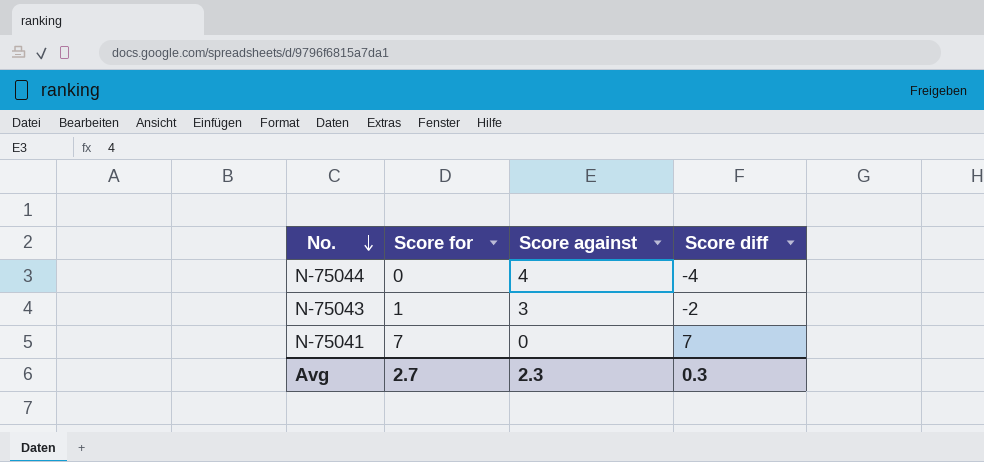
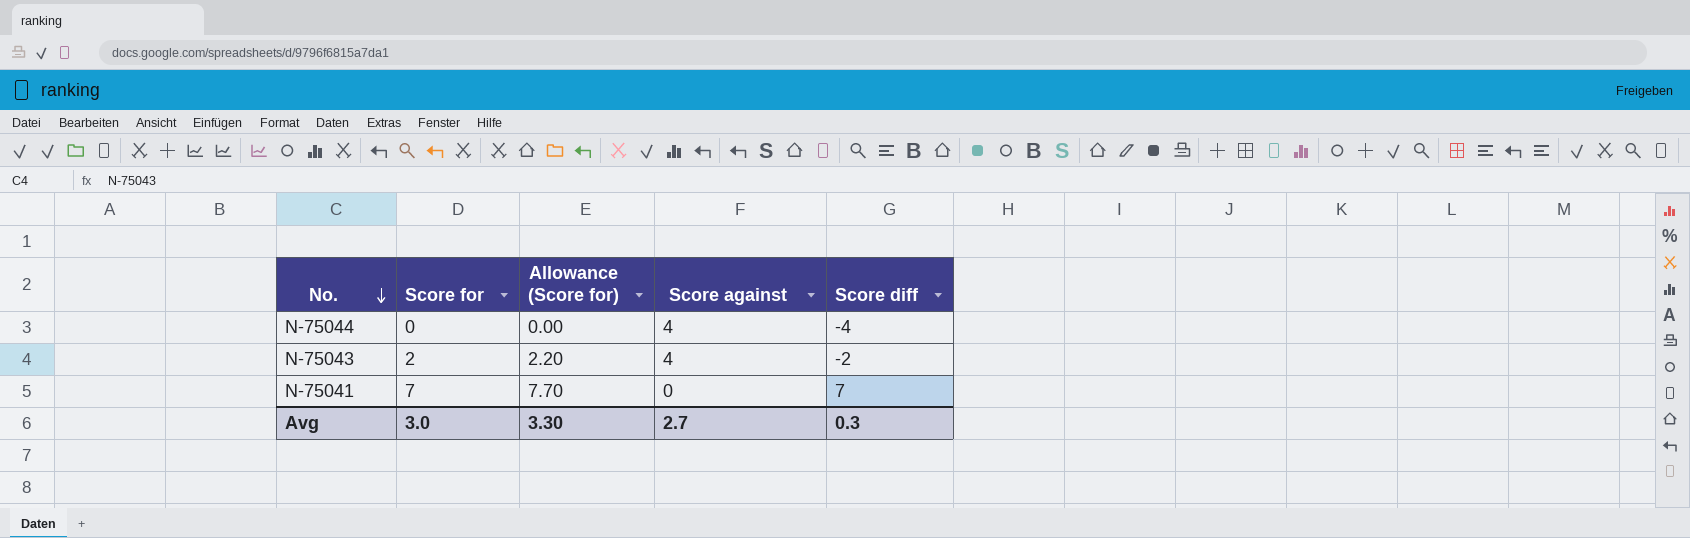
column Allowance (Score for) | formula: none -> [Score for] * 1.1
N-75043 | Score for: 1 -> 2
N-75043 | Score against: 3 -> 4
Avg | Score for: 2.7 -> 3.0
Avg | Score against: 2.3 -> 2.7

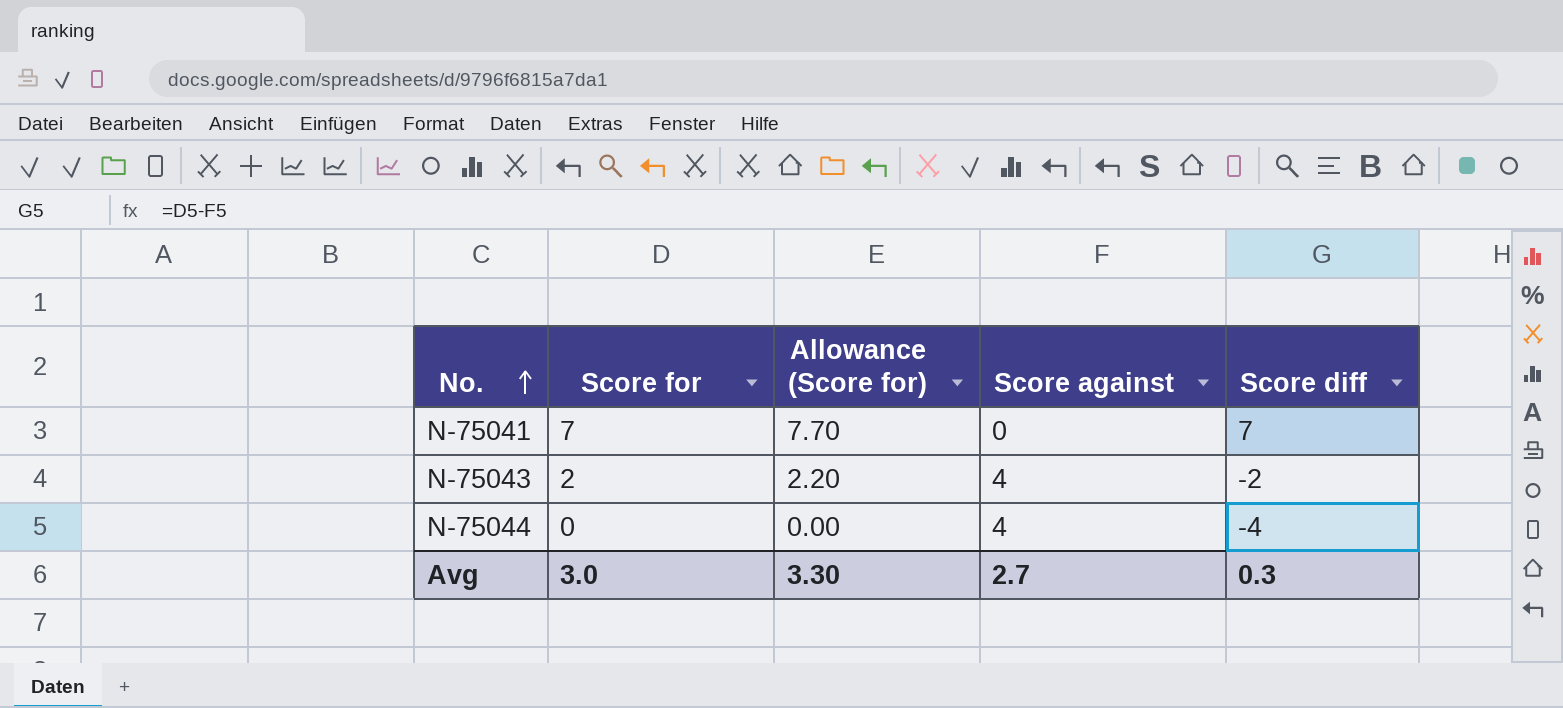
row order: No. descending -> No. ascending

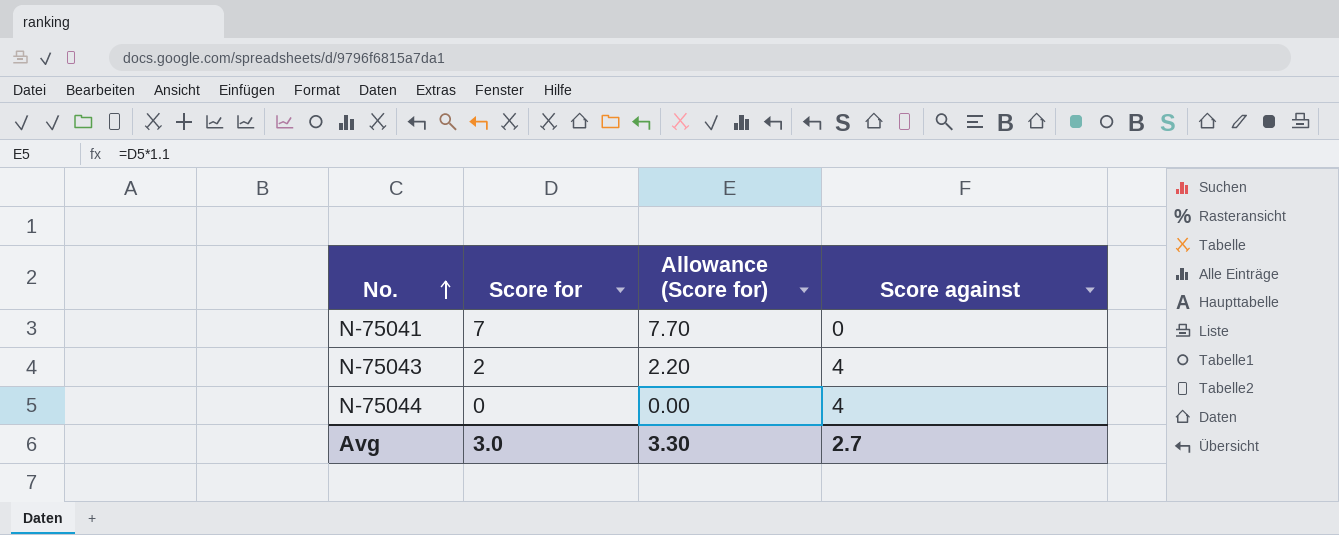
column Score diff | formula: [Score for] - [Score against] -> none

